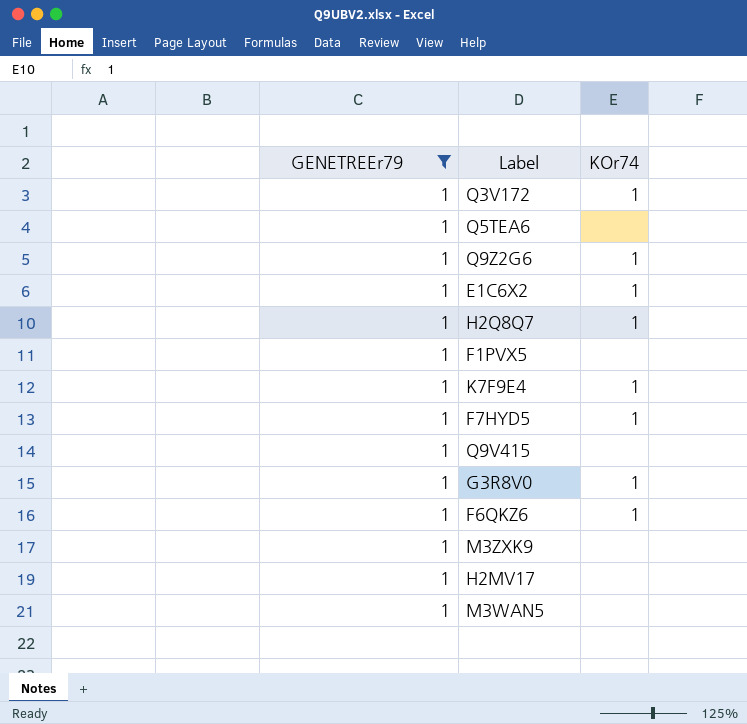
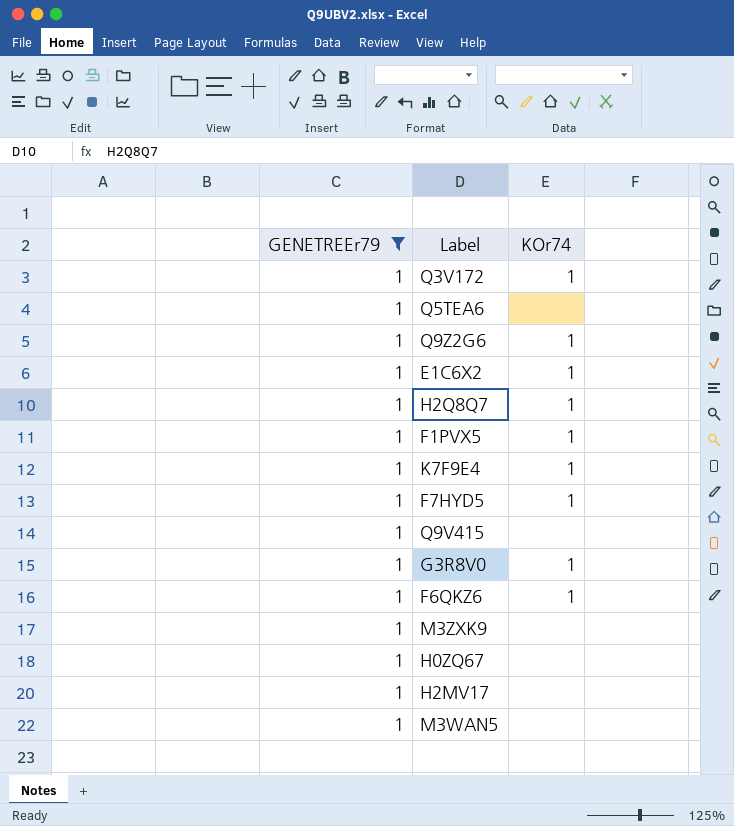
F1PVX5 | KOr74: none -> 1
row H0ZQ67: none -> 1 | none

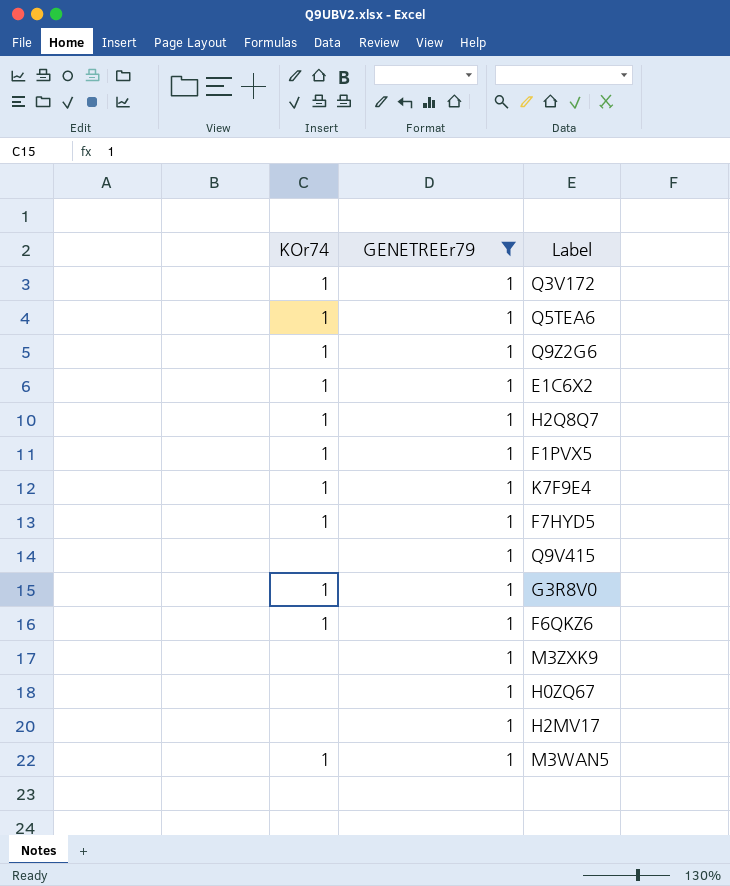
column KOr74 | position: 3 -> 1
Q5TEA6 | KOr74: none -> 1
M3WAN5 | KOr74: none -> 1

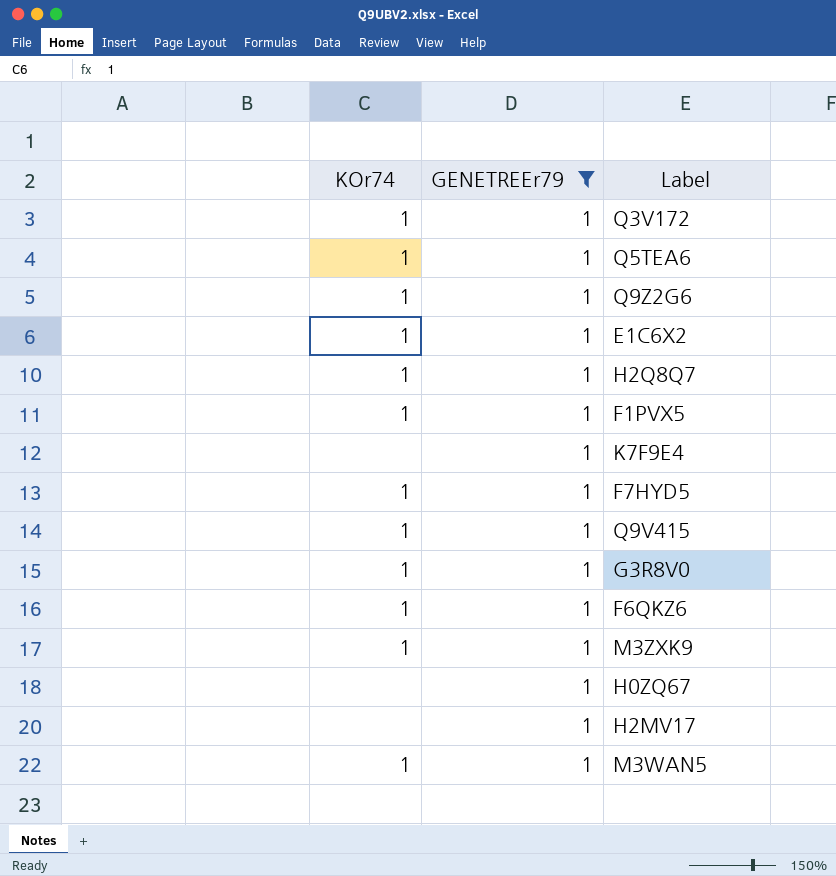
K7F9E4 | KOr74: 1 -> none
Q9V415 | KOr74: none -> 1
M3ZXK9 | KOr74: none -> 1

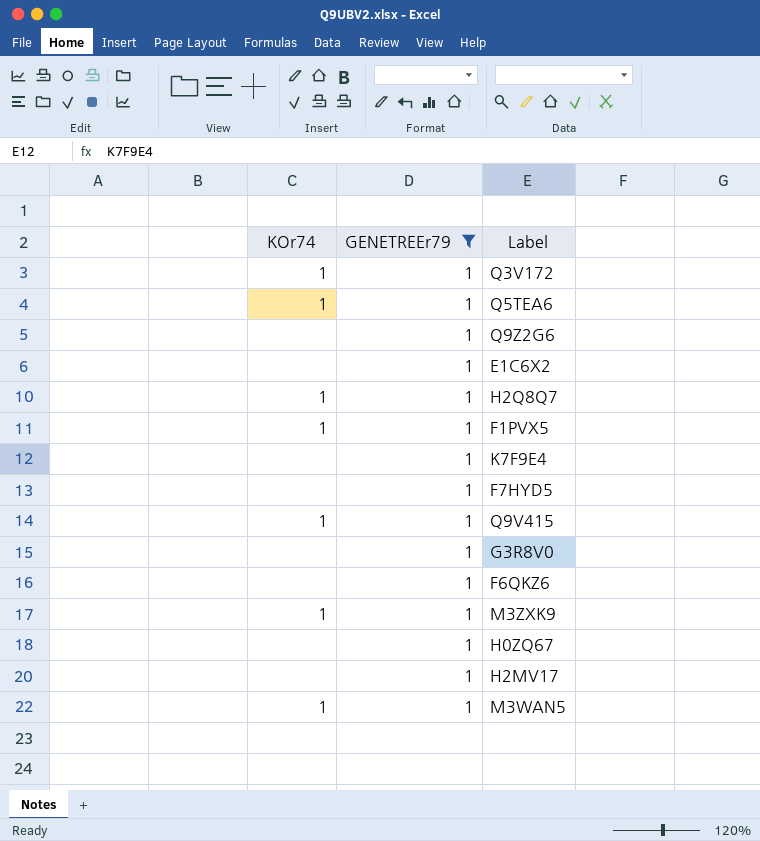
Q9Z2G6 | KOr74: 1 -> none
E1C6X2 | KOr74: 1 -> none
F7HYD5 | KOr74: 1 -> none
G3R8V0 | KOr74: 1 -> none
F6QKZ6 | KOr74: 1 -> none

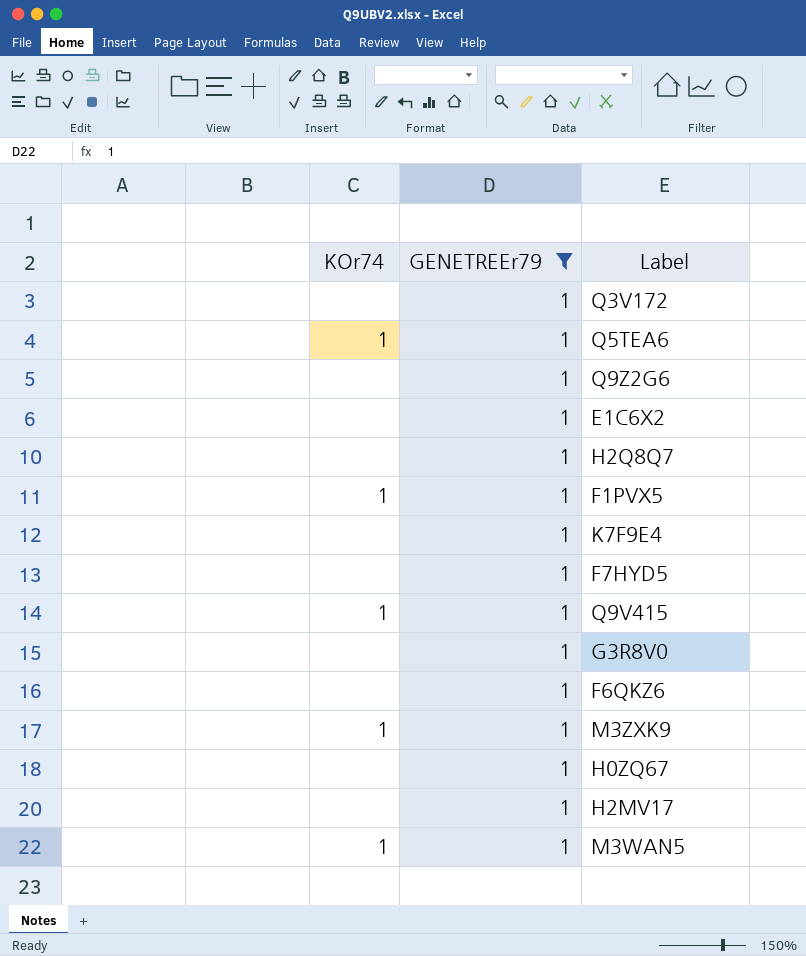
Q3V172 | KOr74: 1 -> none
H2Q8Q7 | KOr74: 1 -> none

